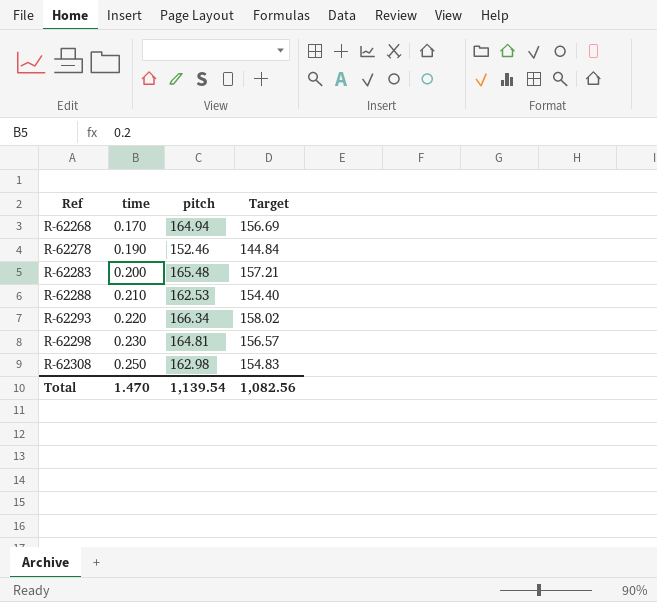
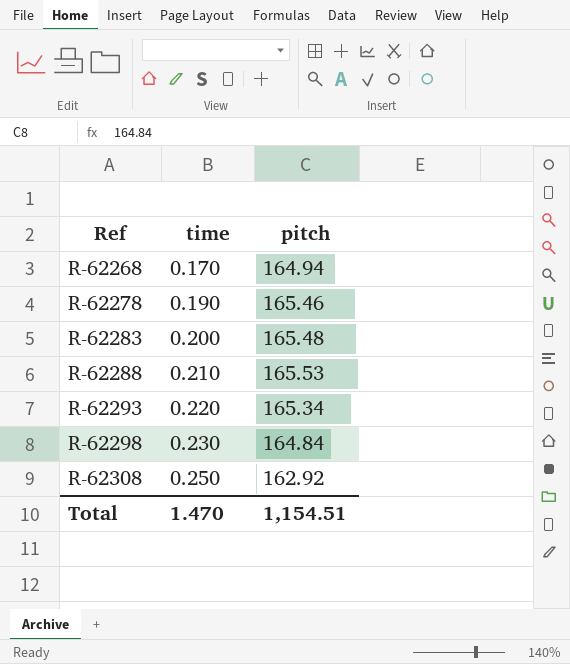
column Target | formula: [pitch] * 0.95 -> none
R-62278 | pitch: 152.46 -> 165.46
R-62288 | pitch: 162.53 -> 165.53
R-62293 | pitch: 166.34 -> 165.34
R-62298 | pitch: 164.81 -> 164.84
R-62308 | pitch: 162.98 -> 162.92
Total | pitch: 1,139.54 -> 1,154.51

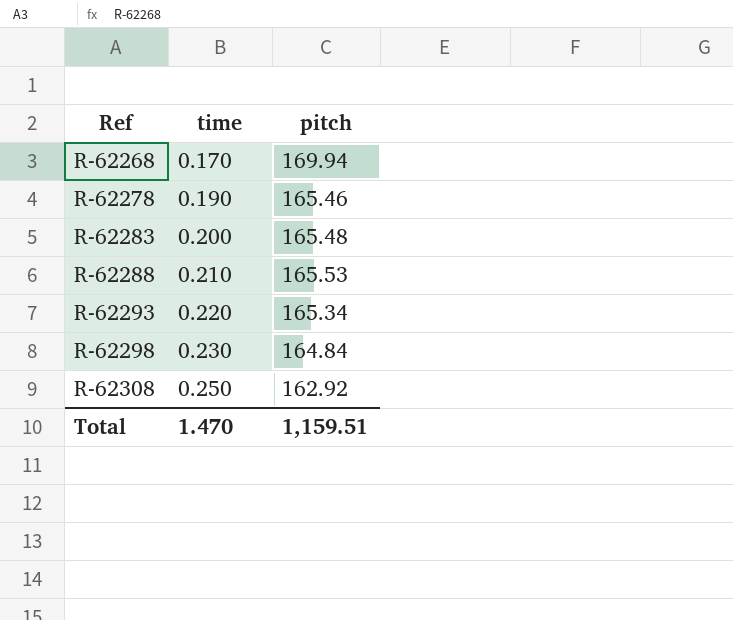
R-62268 | pitch: 164.94 -> 169.94
Total | pitch: 1,154.51 -> 1,159.51

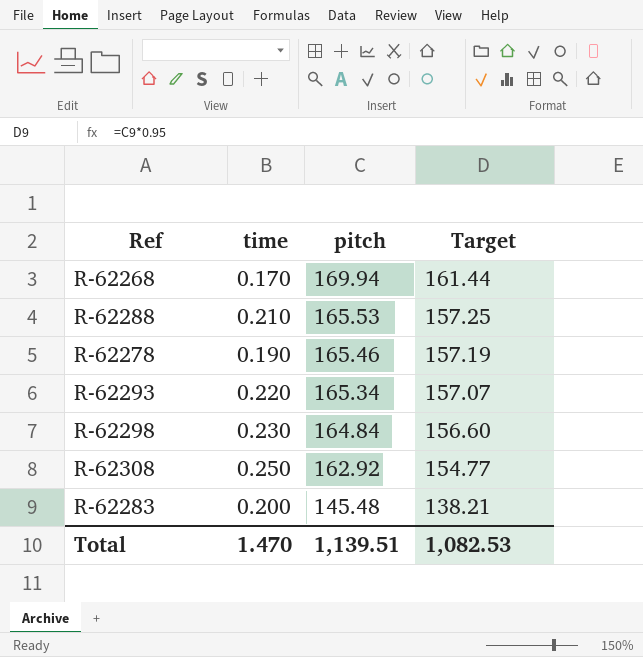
row order: Ref ascending -> pitch descending
column Target | formula: none -> [pitch] * 0.95
R-62283 | pitch: 165.48 -> 145.48
Total | pitch: 1,159.51 -> 1,139.51

